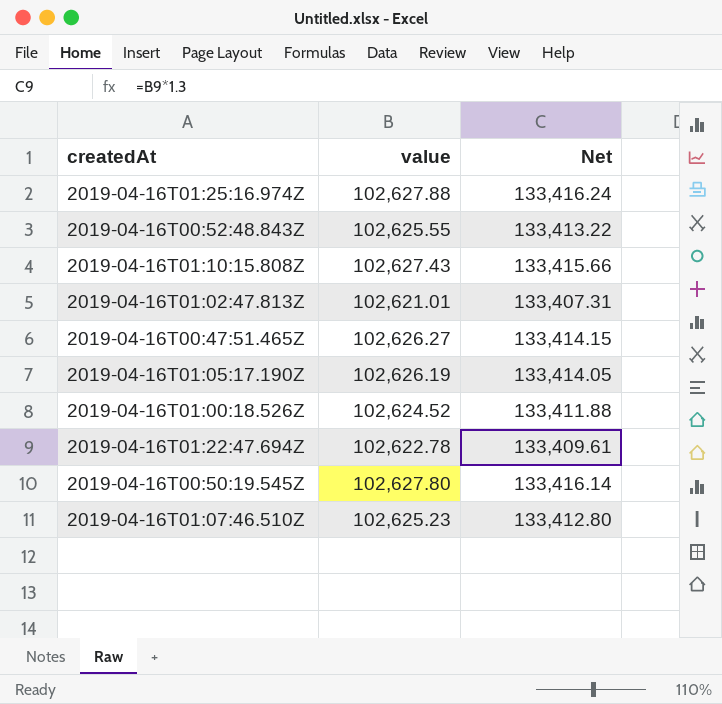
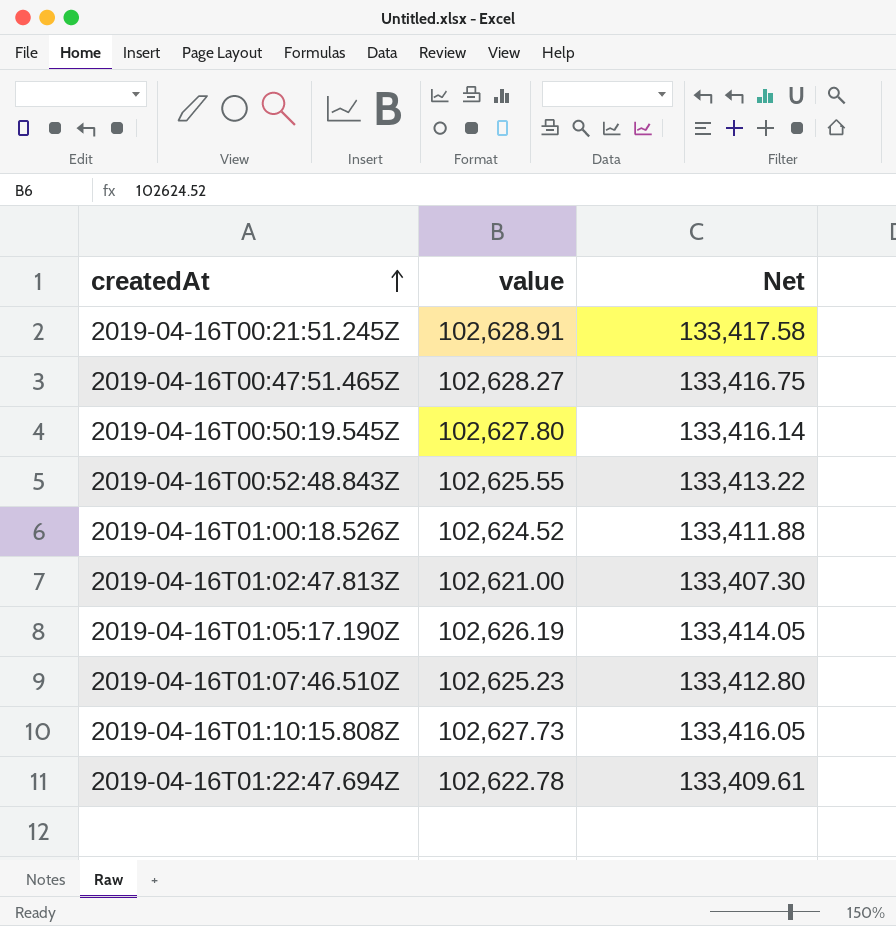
row order: none -> createdAt ascending
row 2019-04-16T01:25:16.974Z: 102,627.88 | 133,416.24 -> none
row 2019-04-16T00:21:51.245Z: none -> 102,628.91 | 133,417.58
2019-04-16T00:47:51.465Z | value: 102,626.27 -> 102,628.27
2019-04-16T00:47:51.465Z | Net: 133,414.15 -> 133,416.75
2019-04-16T01:02:47.813Z | value: 102,621.01 -> 102,621.00
2019-04-16T01:02:47.813Z | Net: 133,407.31 -> 133,407.30
2019-04-16T01:10:15.808Z | value: 102,627.43 -> 102,627.73
2019-04-16T01:10:15.808Z | Net: 133,415.66 -> 133,416.05

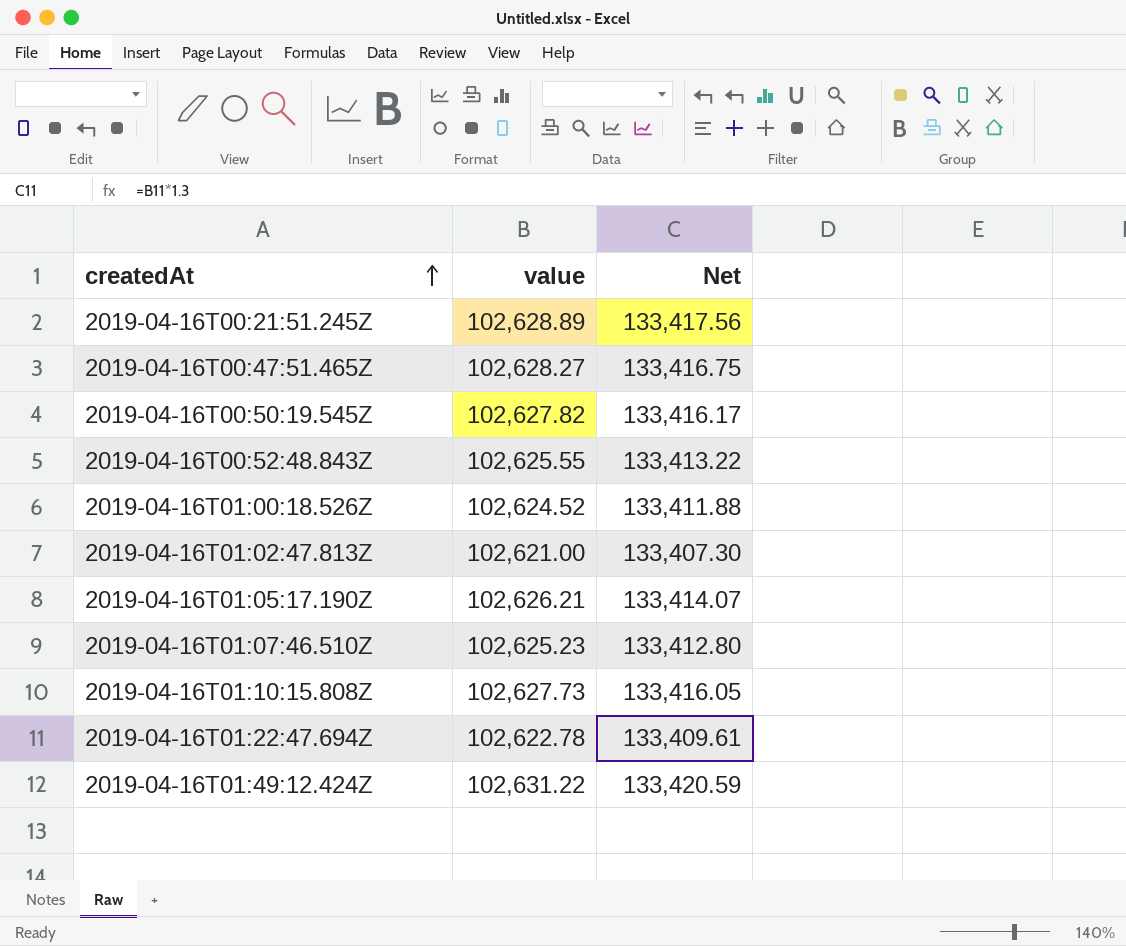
2019-04-16T00:21:51.245Z | value: 102,628.91 -> 102,628.89
2019-04-16T00:21:51.245Z | Net: 133,417.58 -> 133,417.56
2019-04-16T00:50:19.545Z | value: 102,627.80 -> 102,627.82
2019-04-16T00:50:19.545Z | Net: 133,416.14 -> 133,416.17
2019-04-16T01:05:17.190Z | value: 102,626.19 -> 102,626.21
2019-04-16T01:05:17.190Z | Net: 133,414.05 -> 133,414.07
row 2019-04-16T01:49:12.424Z: none -> 102,631.22 | 133,420.59

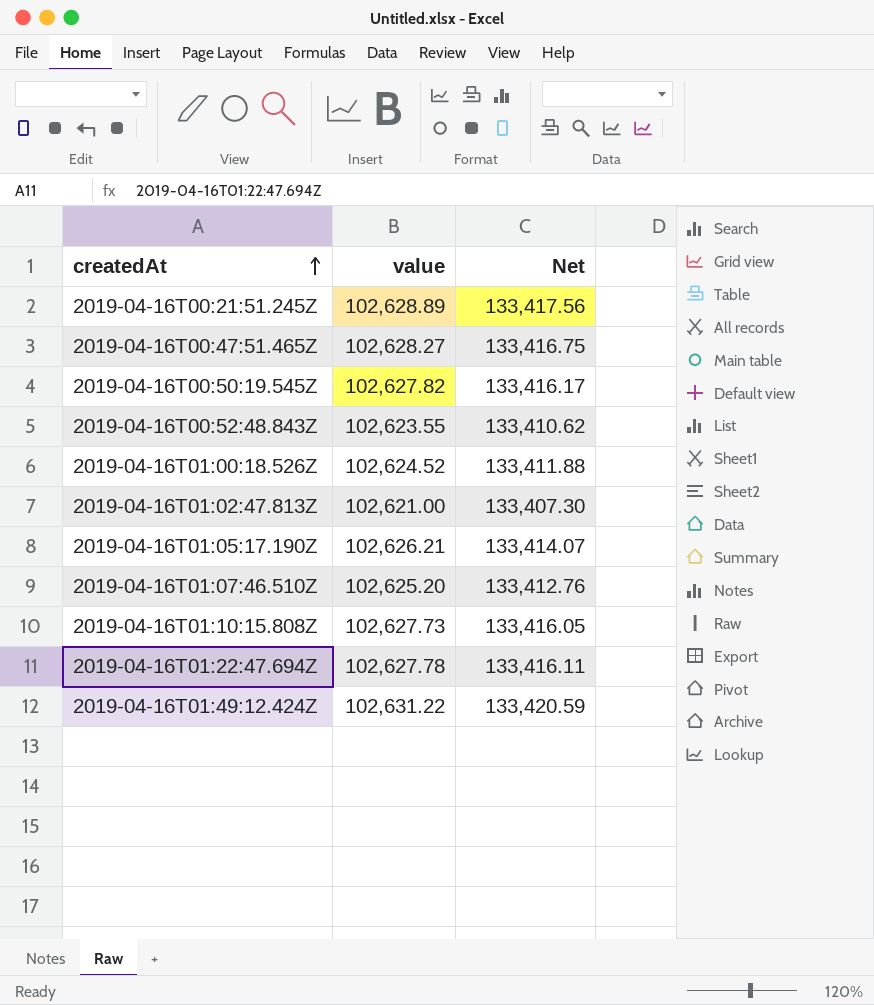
2019-04-16T00:52:48.843Z | value: 102,625.55 -> 102,623.55
2019-04-16T00:52:48.843Z | Net: 133,413.22 -> 133,410.62
2019-04-16T01:07:46.510Z | value: 102,625.23 -> 102,625.20
2019-04-16T01:07:46.510Z | Net: 133,412.80 -> 133,412.76
2019-04-16T01:22:47.694Z | value: 102,622.78 -> 102,627.78
2019-04-16T01:22:47.694Z | Net: 133,409.61 -> 133,416.11

